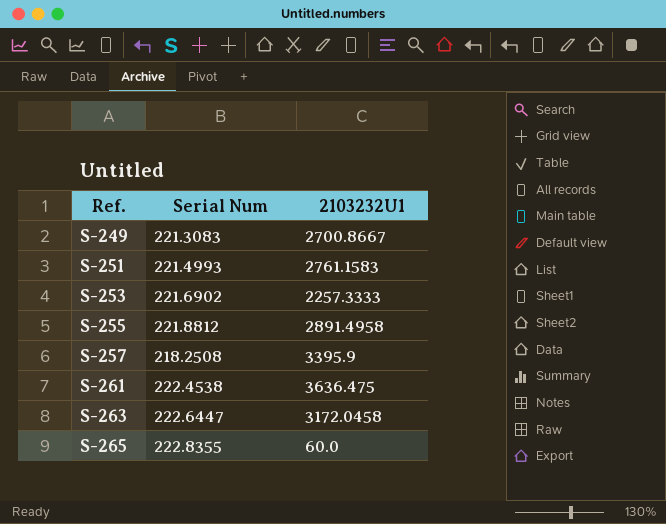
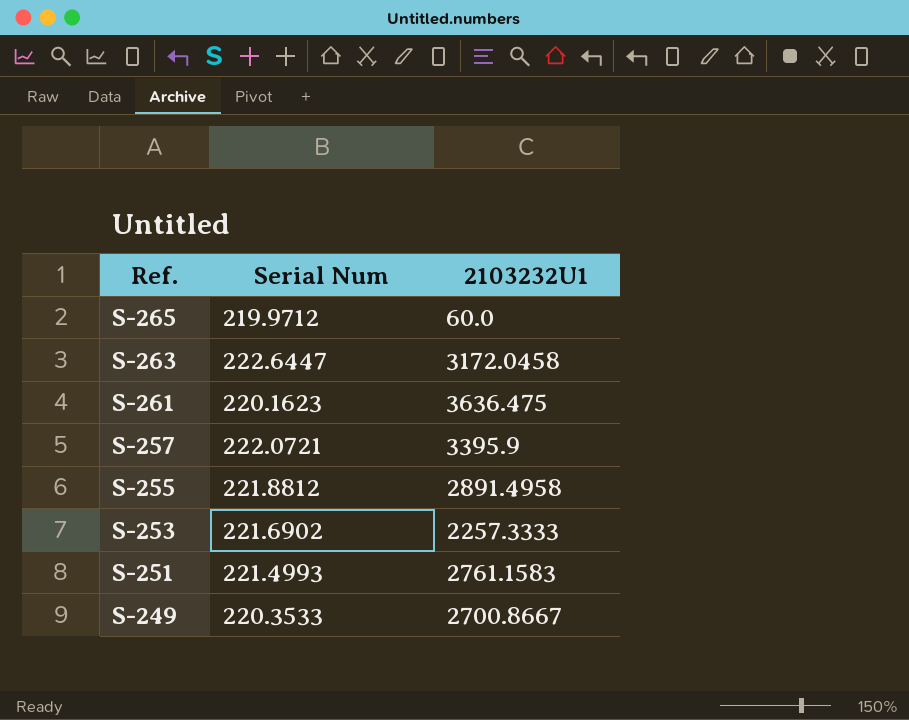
row order: Ref. ascending -> Ref. descending
S-265 | Serial Num: 222.8355 -> 219.9712
S-261 | Serial Num: 222.4538 -> 220.1623
S-257 | Serial Num: 218.2508 -> 222.0721
S-249 | Serial Num: 221.3083 -> 220.3533

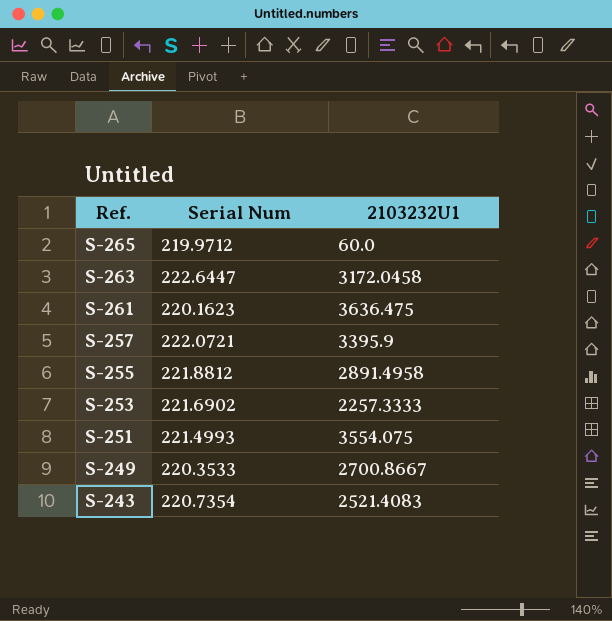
S-251 | 2103232U1: 2761.1583 -> 3554.075
row S-243: none -> 220.7354 | 2521.4083

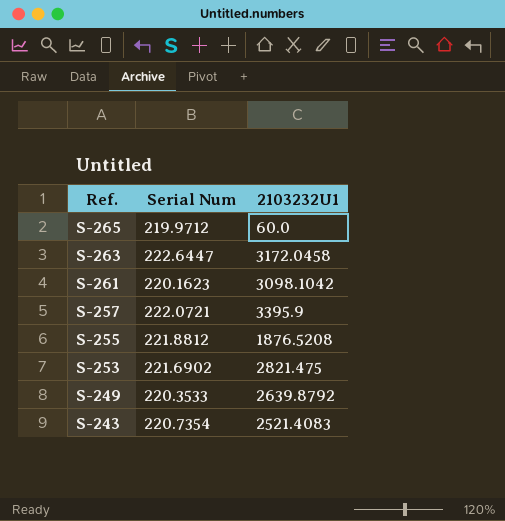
row S-251: 221.4993 | 3554.075 -> none
S-261 | 2103232U1: 3636.475 -> 3098.1042
S-255 | 2103232U1: 2891.4958 -> 1876.5208
S-253 | 2103232U1: 2257.3333 -> 2821.475
S-249 | 2103232U1: 2700.8667 -> 2639.8792

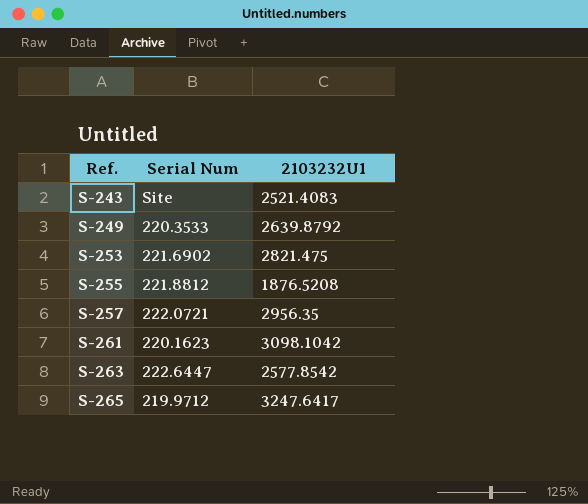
row order: Ref. descending -> Ref. ascending
S-243 | Serial Num: 220.7354 -> Site
S-257 | 2103232U1: 3395.9 -> 2956.35
S-263 | 2103232U1: 3172.0458 -> 2577.8542
S-265 | 2103232U1: 60.0 -> 3247.6417

